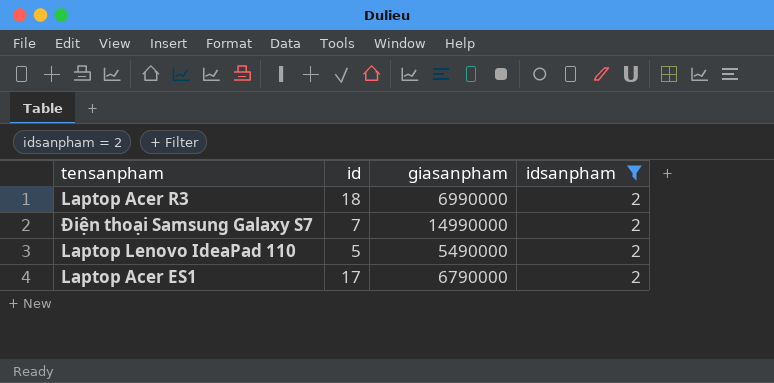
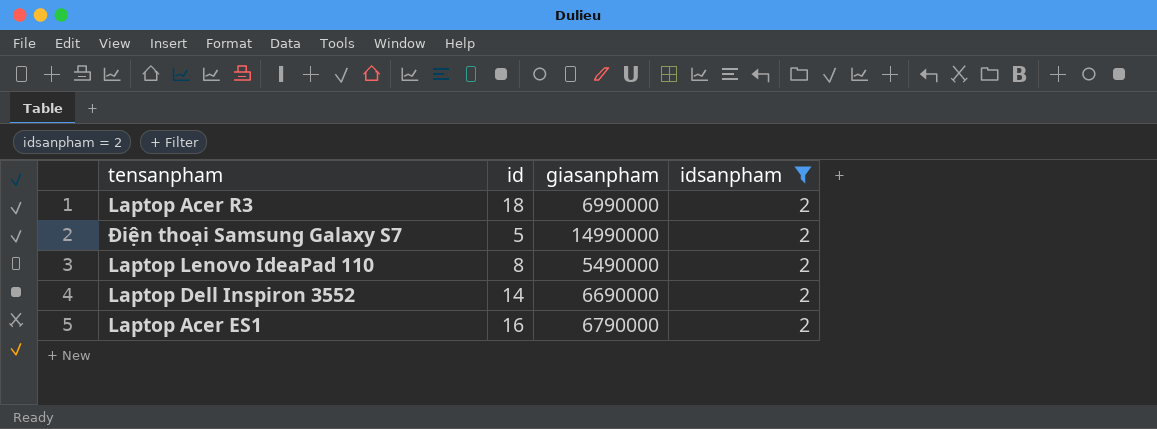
Điện thoại Samsung Galaxy S7 | id: 7 -> 5
Laptop Lenovo IdeaPad 110 | id: 5 -> 8
row Laptop Dell Inspiron 3552: none -> 14 | 6690000 | 2
Laptop Acer ES1 | id: 17 -> 16

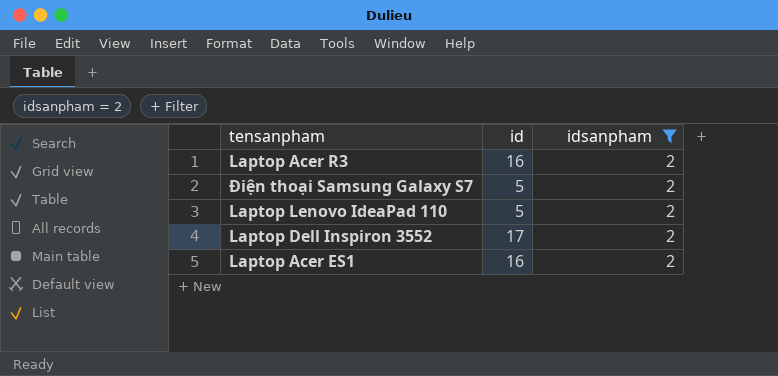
column giasanpham | position: 3 -> none
Laptop Acer R3 | id: 18 -> 16
Laptop Lenovo IdeaPad 110 | id: 8 -> 5
Laptop Dell Inspiron 3552 | id: 14 -> 17

